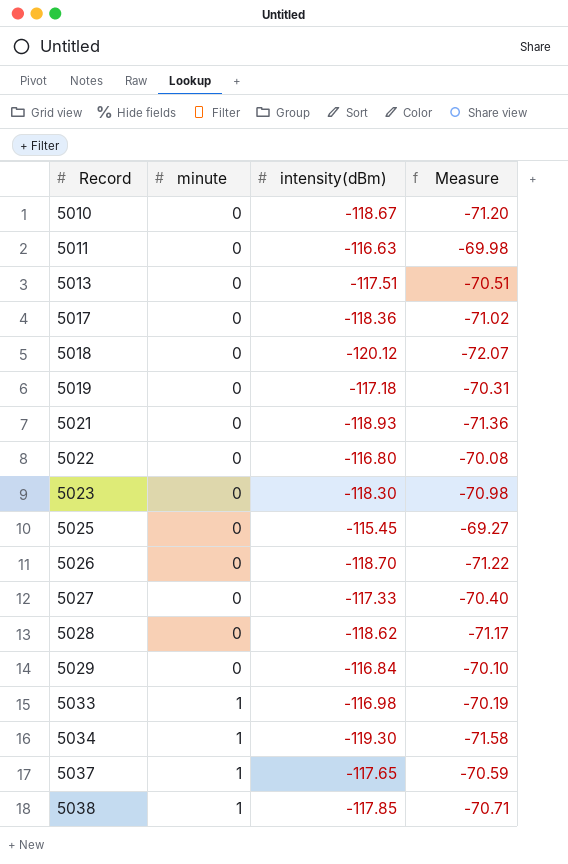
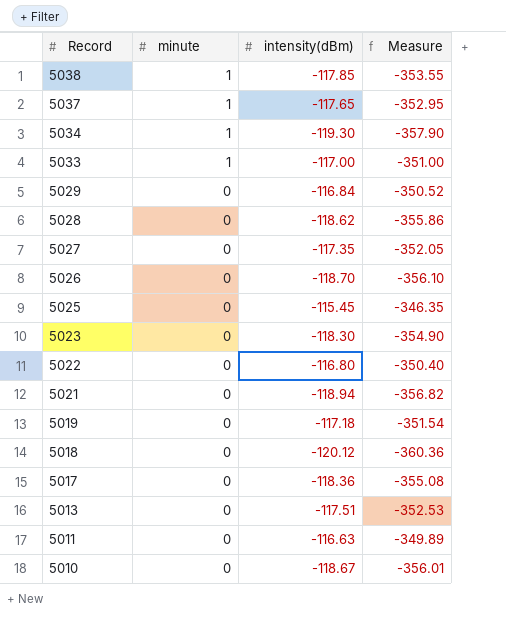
row order: Record ascending -> Record descending
column Measure | formula: [intensity(dBm)] * 0.6 -> [intensity(dBm)] * 3
5033 | intensity(dBm): -116.98 -> -117.00
5027 | intensity(dBm): -117.33 -> -117.35
5021 | intensity(dBm): -118.93 -> -118.94

